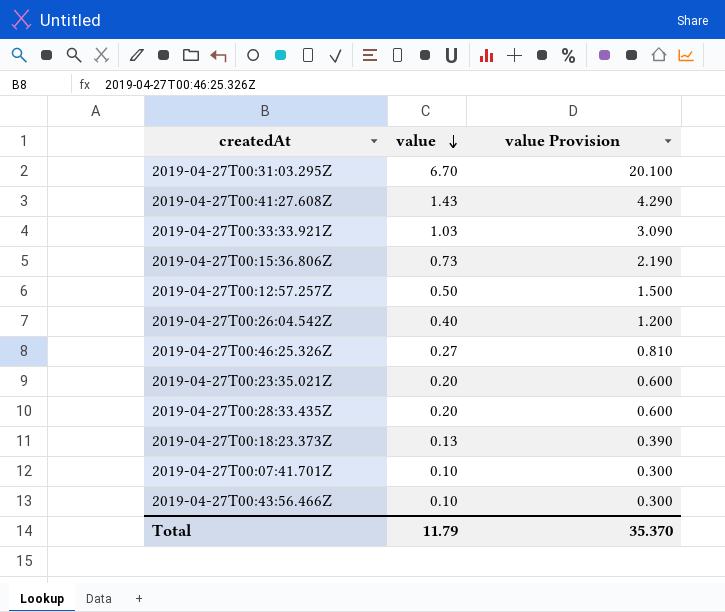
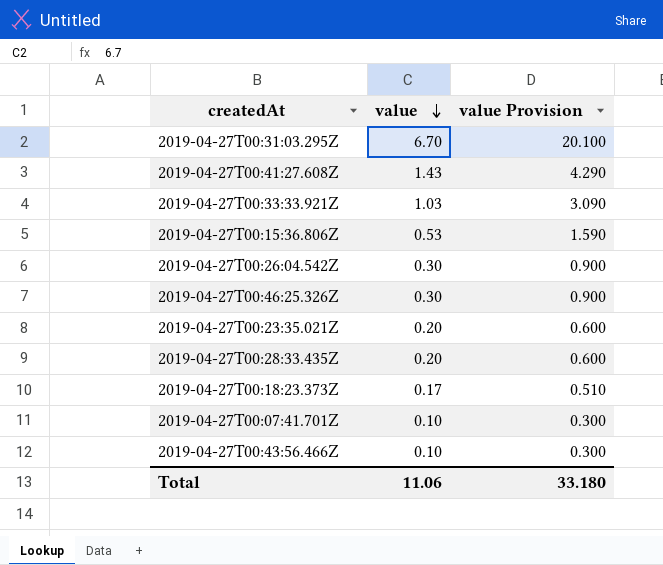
row 2019-04-27T00:12:57.257Z: 0.50 | 1.500 -> none
2019-04-27T00:15:36.806Z | value: 0.73 -> 0.53
2019-04-27T00:15:36.806Z | value Provision: 2.190 -> 1.590
2019-04-27T00:26:04.542Z | value: 0.40 -> 0.30
2019-04-27T00:26:04.542Z | value Provision: 1.200 -> 0.900
2019-04-27T00:46:25.326Z | value: 0.27 -> 0.30
2019-04-27T00:46:25.326Z | value Provision: 0.810 -> 0.900
2019-04-27T00:18:23.373Z | value: 0.13 -> 0.17
2019-04-27T00:18:23.373Z | value Provision: 0.390 -> 0.510
Total | value: 11.79 -> 11.06
Total | value Provision: 35.370 -> 33.180

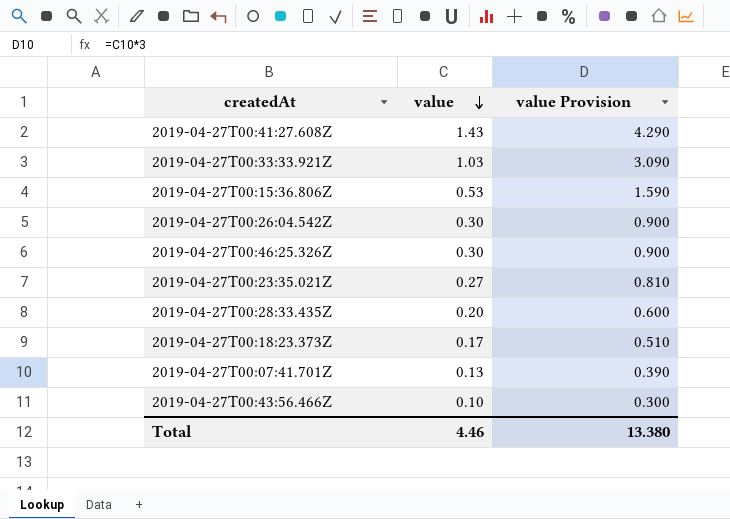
row 2019-04-27T00:31:03.295Z: 6.70 | 20.100 -> none
2019-04-27T00:23:35.021Z | value: 0.20 -> 0.27
2019-04-27T00:23:35.021Z | value Provision: 0.600 -> 0.810
2019-04-27T00:07:41.701Z | value: 0.10 -> 0.13
2019-04-27T00:07:41.701Z | value Provision: 0.300 -> 0.390
Total | value: 11.06 -> 4.46
Total | value Provision: 33.180 -> 13.380

